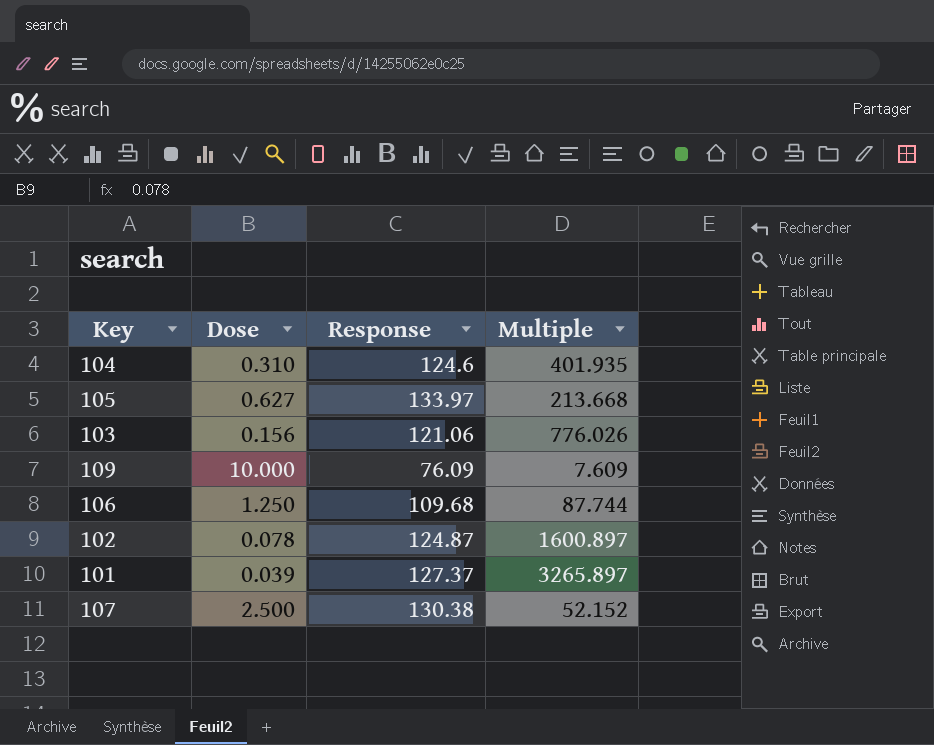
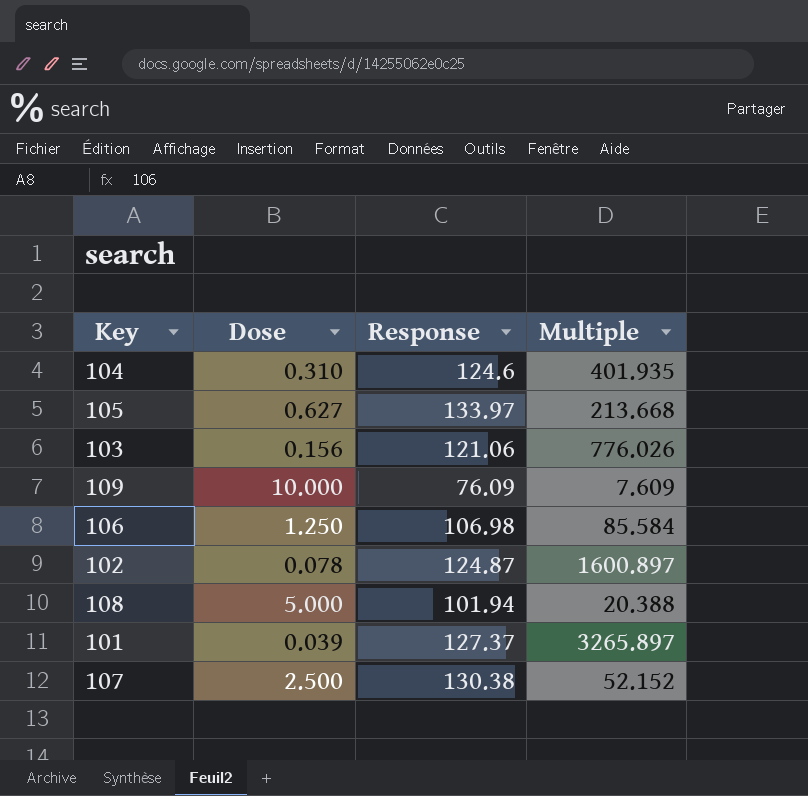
106 | Response: 109.68 -> 106.98
106 | Multiple: 87.744 -> 85.584
row 108: none -> 5.000 | 101.94 | 20.388

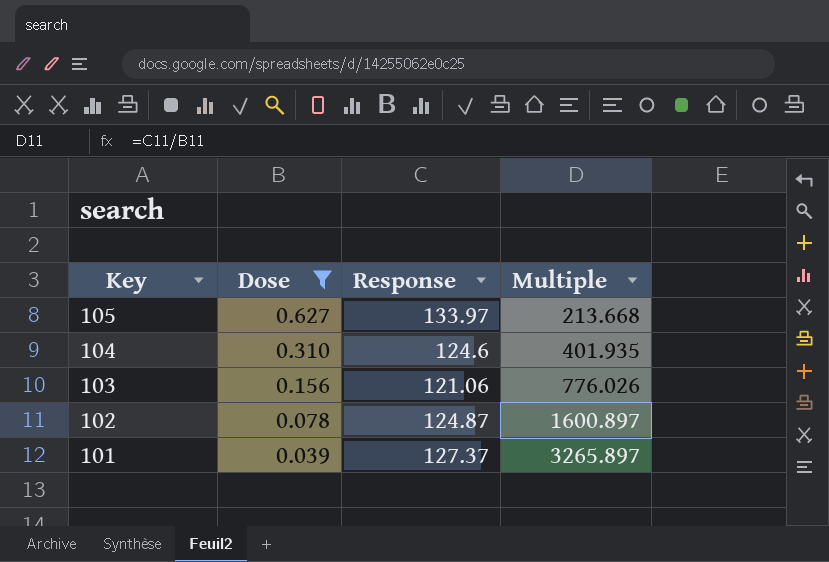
filter: none -> Dose <= 0.627
row order: none -> Key descending

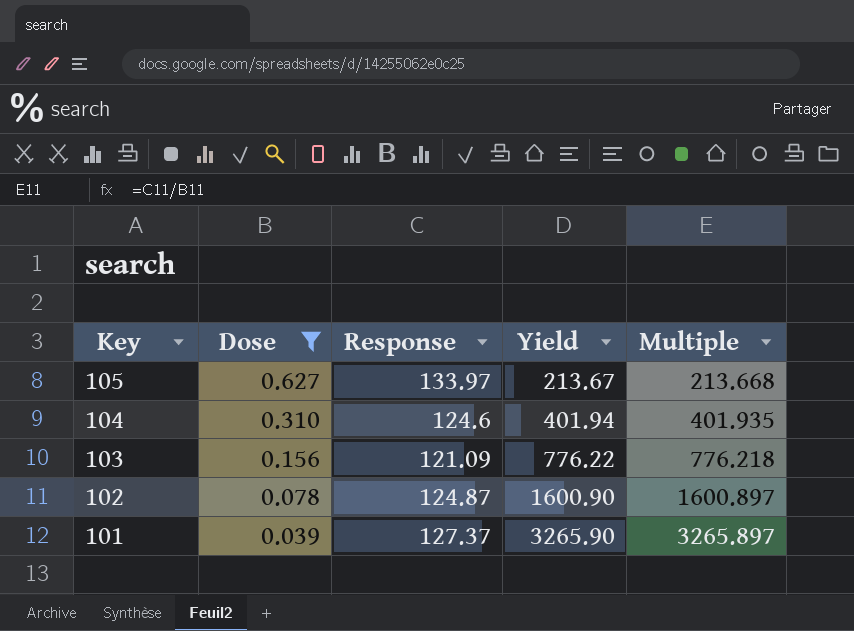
column Yield | formula: none -> [Response] / [Dose]
103 | Response: 121.06 -> 121.09
103 | Multiple: 776.026 -> 776.218

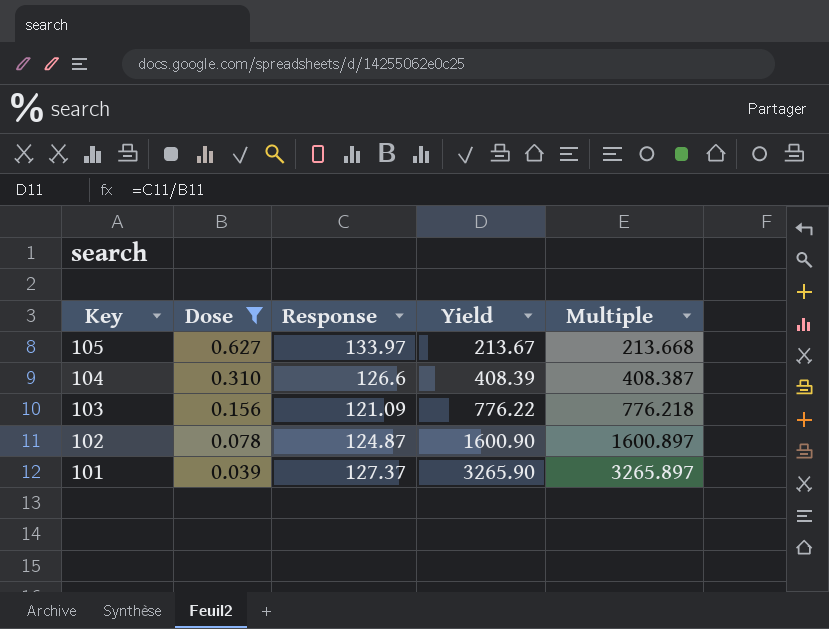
104 | Response: 124.6 -> 126.6
104 | Yield: 401.94 -> 408.39
104 | Multiple: 401.935 -> 408.387

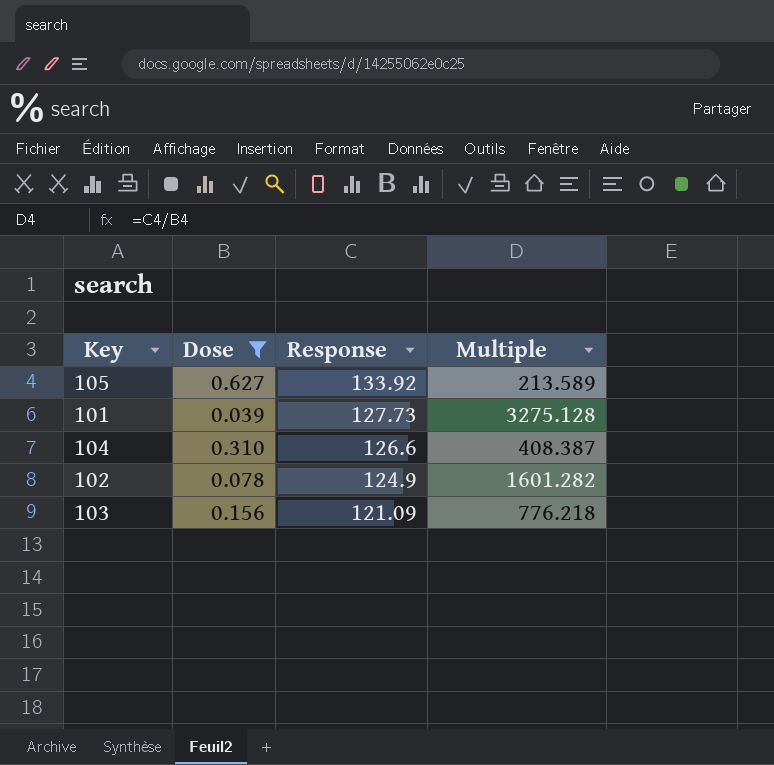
row order: Key descending -> Response descending
column Yield | formula: [Response] / [Dose] -> none
105 | Response: 133.97 -> 133.92
105 | Multiple: 213.668 -> 213.589
101 | Response: 127.37 -> 127.73
101 | Multiple: 3265.897 -> 3275.128
102 | Response: 124.87 -> 124.9
102 | Multiple: 1600.897 -> 1601.282

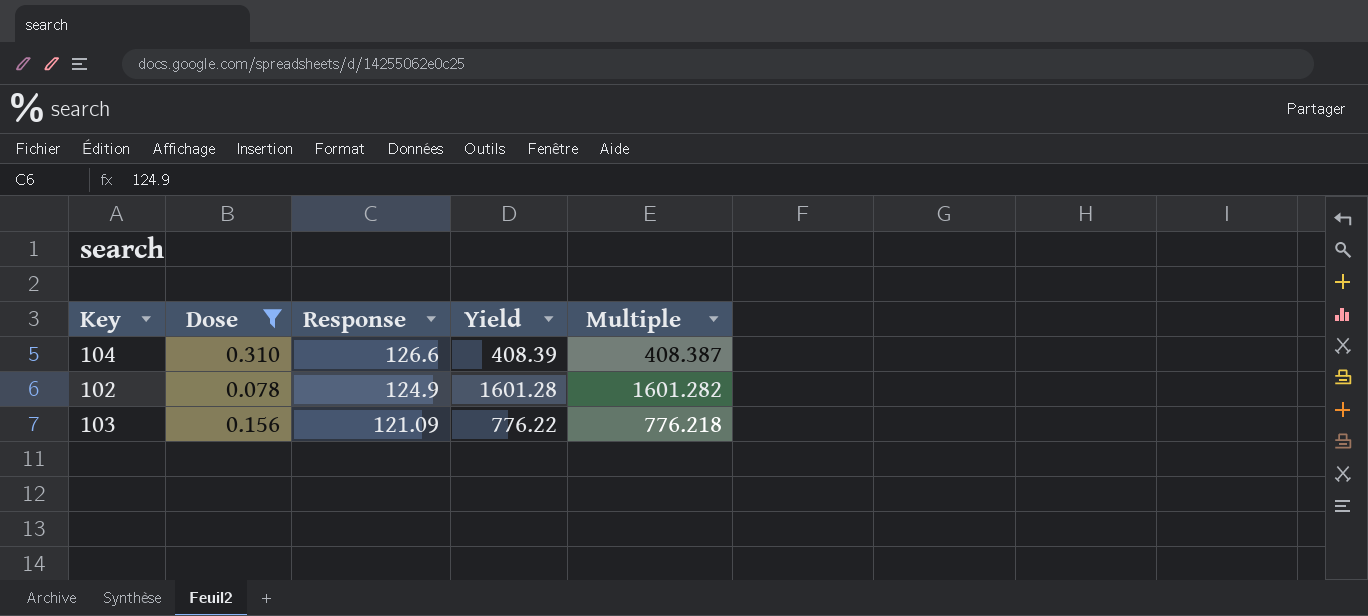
column Yield | formula: none -> [Response] / [Dose]
row 105: 0.627 | 133.92 | 213.589 -> none
row 101: 0.039 | 127.73 | 3275.128 -> none

